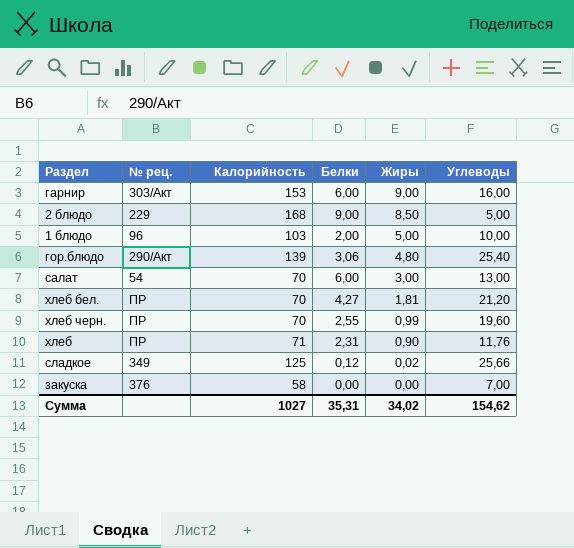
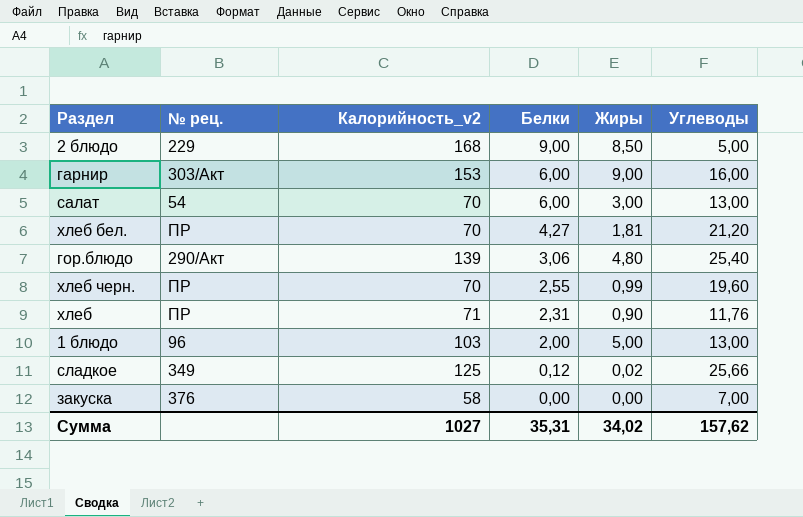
row order: Жиры descending -> Белки descending
column name: Калорийность -> Калорийность_v2
1 блюдо | Углеводы: 10,00 -> 13,00
Сумма | Углеводы: 154,62 -> 157,62

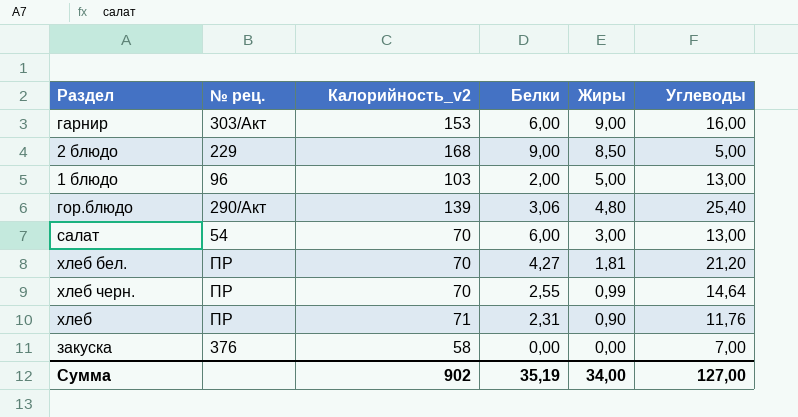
row order: Белки descending -> Жиры descending
row сладкое: 349 | 125 | 0,12 | 0,02 | 25,66 -> none
хлеб черн. | Углеводы: 19,60 -> 14,64
Сумма | Калорийность_v2: 1027 -> 902
Сумма | Белки: 35,31 -> 35,19
Сумма | Жиры: 34,02 -> 34,00
Сумма | Углеводы: 157,62 -> 127,00

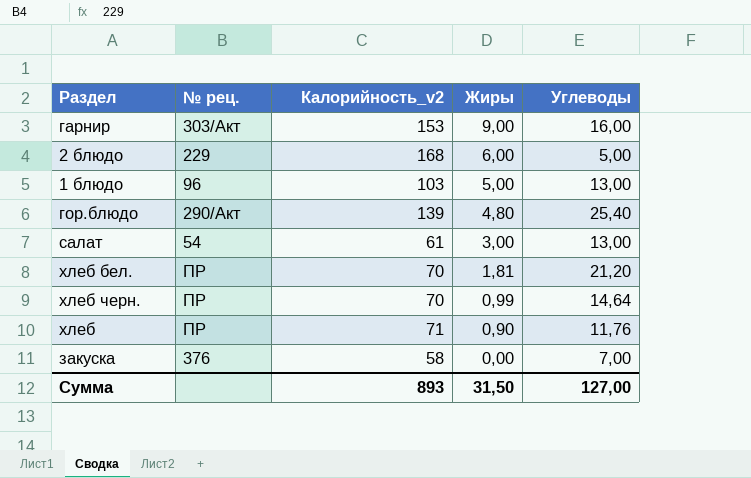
column Белки | position: 4 -> none
2 блюдо | Жиры: 8,50 -> 6,00
салат | Калорийность_v2: 70 -> 61
Сумма | Калорийность_v2: 902 -> 893
Сумма | Жиры: 34,00 -> 31,50

